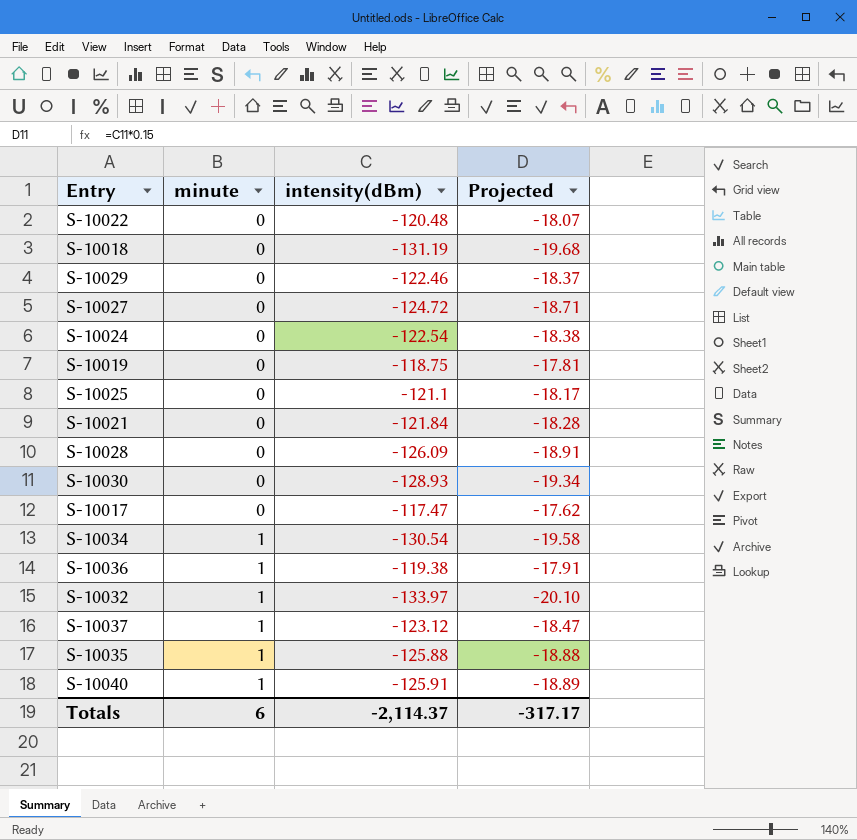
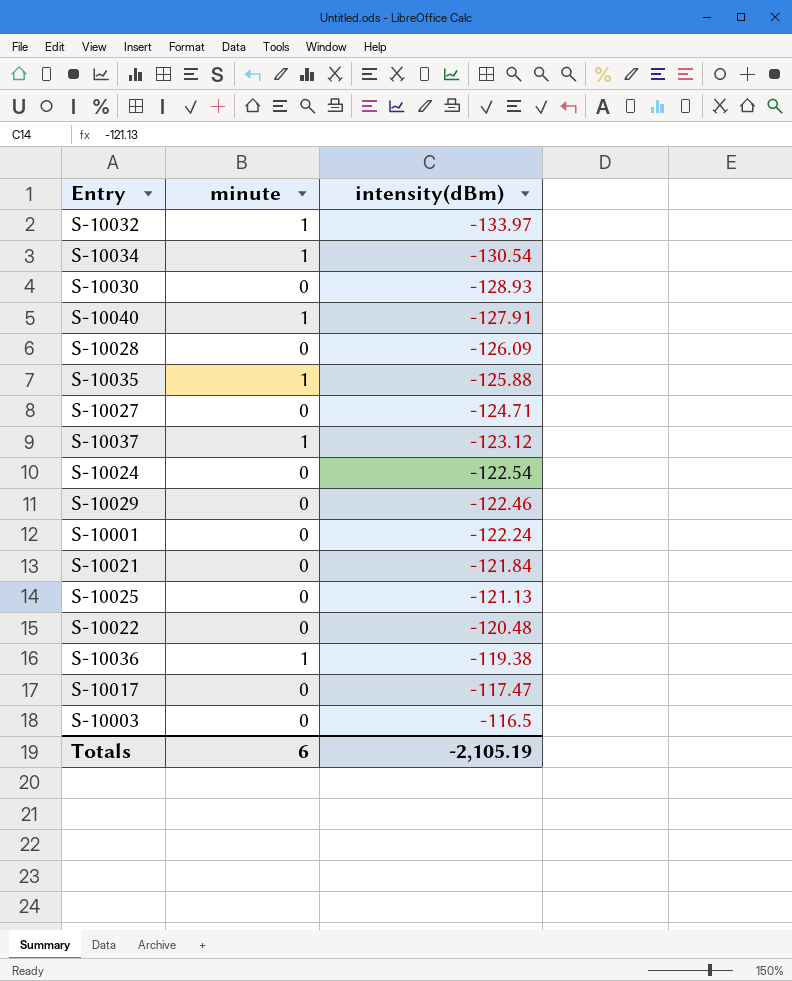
row order: minute ascending -> intensity(dBm) ascending
column Projected | formula: [intensity(dBm)] * 0.15 -> none
row S-10018: 0 | -131.19 | -19.68 -> none
row S-10019: 0 | -118.75 | -17.81 -> none
S-10040 | intensity(dBm): -125.91 -> -127.91
S-10027 | intensity(dBm): -124.72 -> -124.71
row S-10001: none -> 0 | -122.24
S-10025 | intensity(dBm): -121.1 -> -121.13
row S-10003: none -> 0 | -116.5
Totals | intensity(dBm): -2,114.37 -> -2,105.19

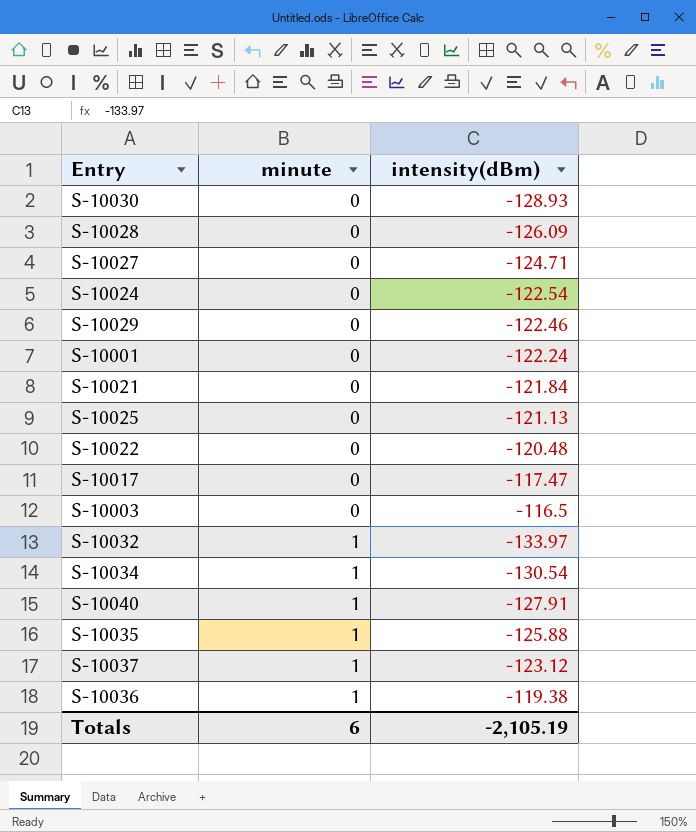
row order: intensity(dBm) ascending -> minute ascending

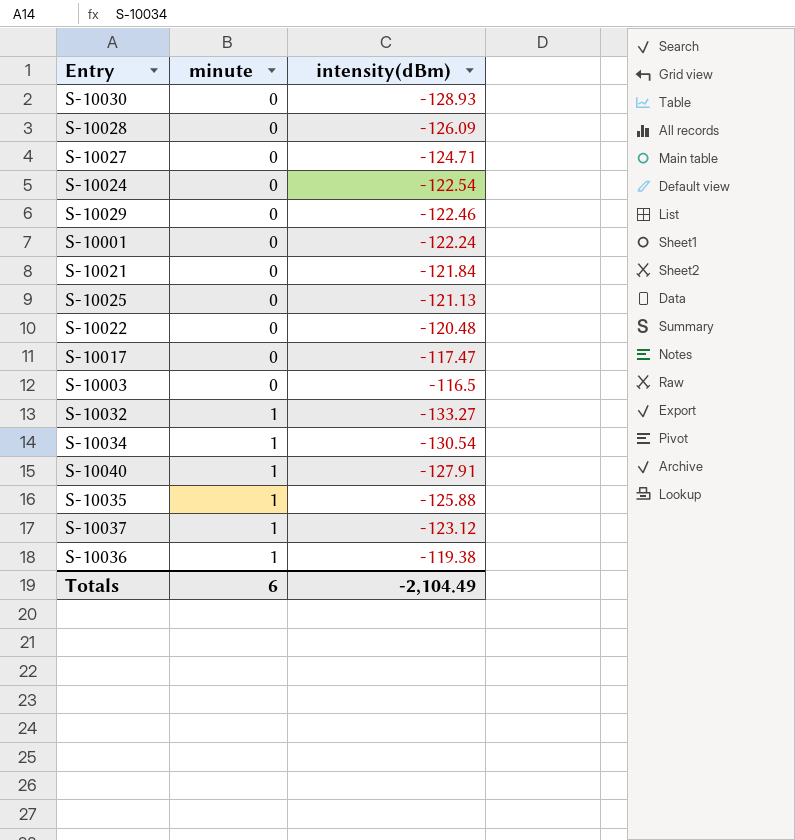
S-10032 | intensity(dBm): -133.97 -> -133.27
Totals | intensity(dBm): -2,105.19 -> -2,104.49

